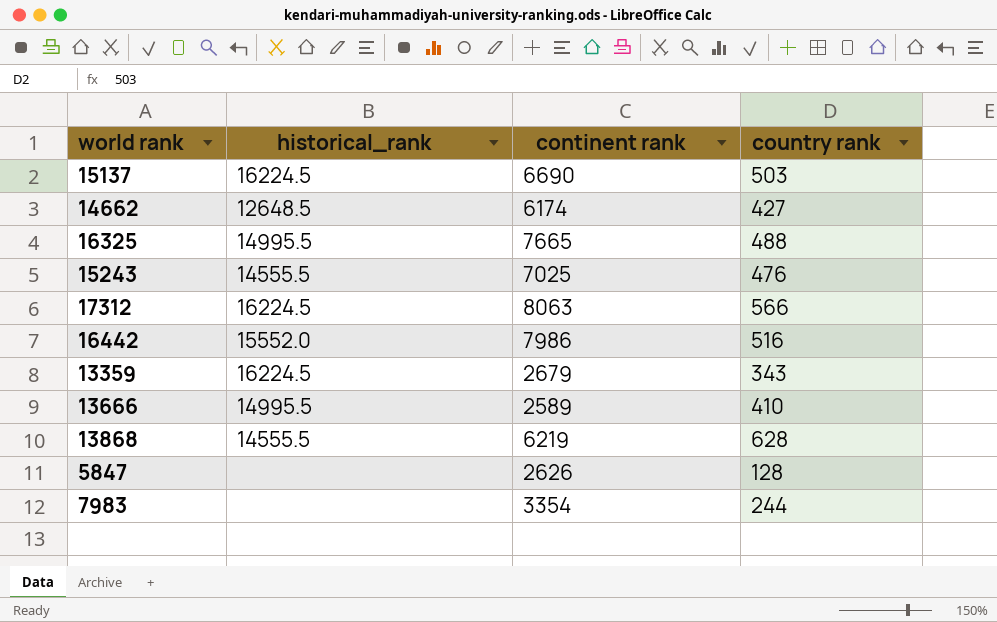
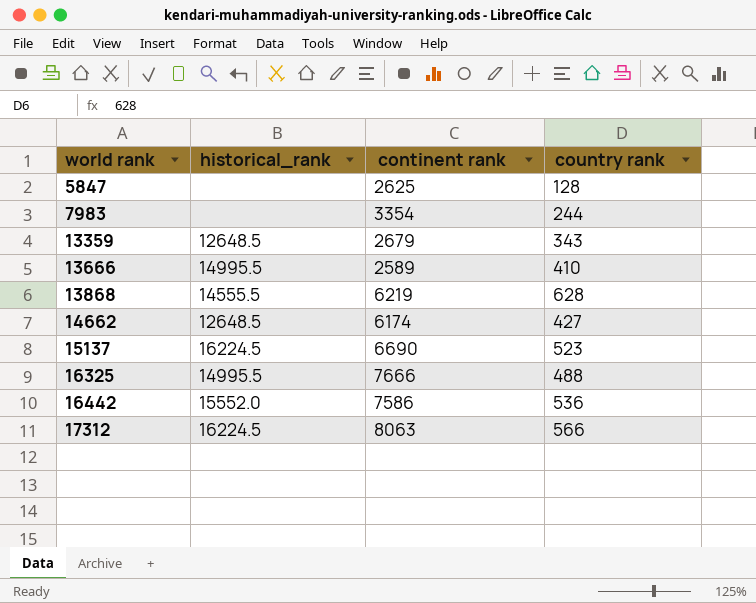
row order: none -> world rank ascending
row 15243: 14555.5 | 7025 | 476 -> none
5847 | continent rank: 2626 -> 2625
13359 | historical_rank: 16224.5 -> 12648.5
15137 | country rank: 503 -> 523
16325 | continent rank: 7665 -> 7666
16442 | continent rank: 7986 -> 7586
16442 | country rank: 516 -> 536

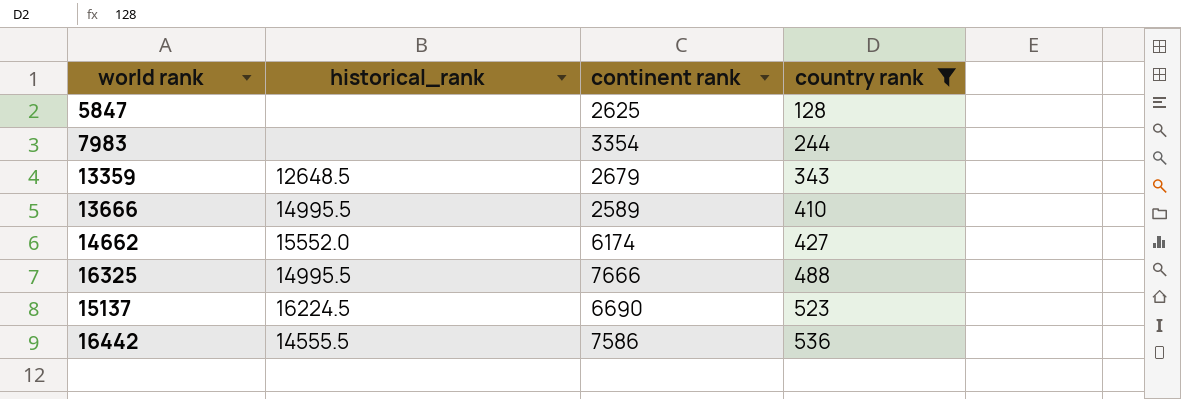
filter: none -> country rank <= 536
row order: world rank ascending -> country rank ascending
14662 | historical_rank: 12648.5 -> 15552.0
16442 | historical_rank: 15552.0 -> 14555.5

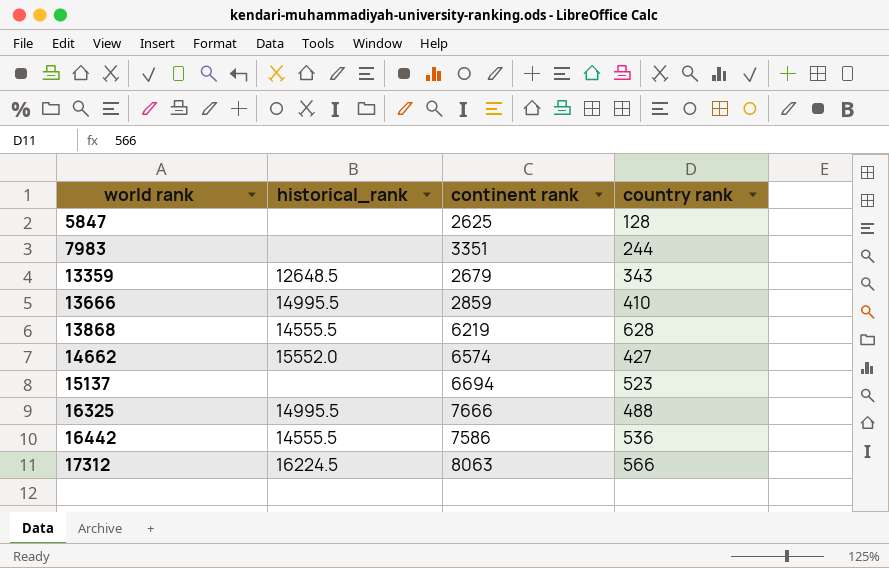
filter: country rank <= 536 -> none
row order: country rank ascending -> world rank ascending
7983 | continent rank: 3354 -> 3351
13666 | continent rank: 2589 -> 2859
14662 | continent rank: 6174 -> 6574
15137 | historical_rank: 16224.5 -> none
15137 | continent rank: 6690 -> 6694

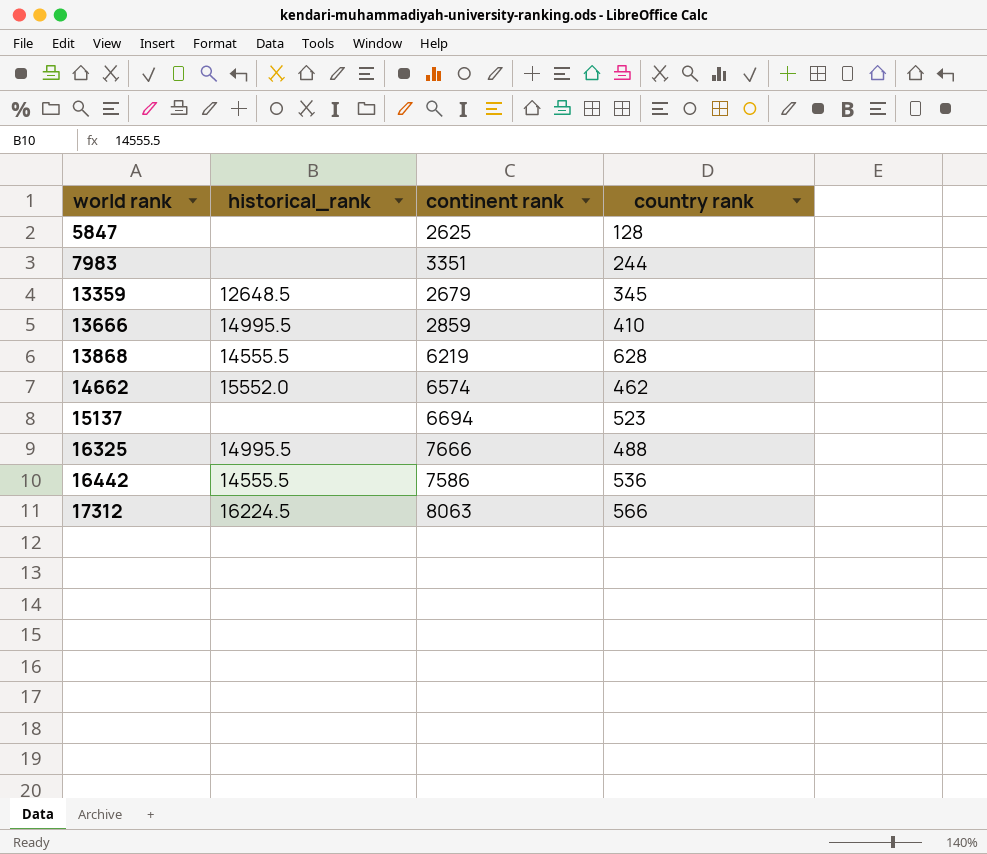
13359 | country rank: 343 -> 345
14662 | country rank: 427 -> 462

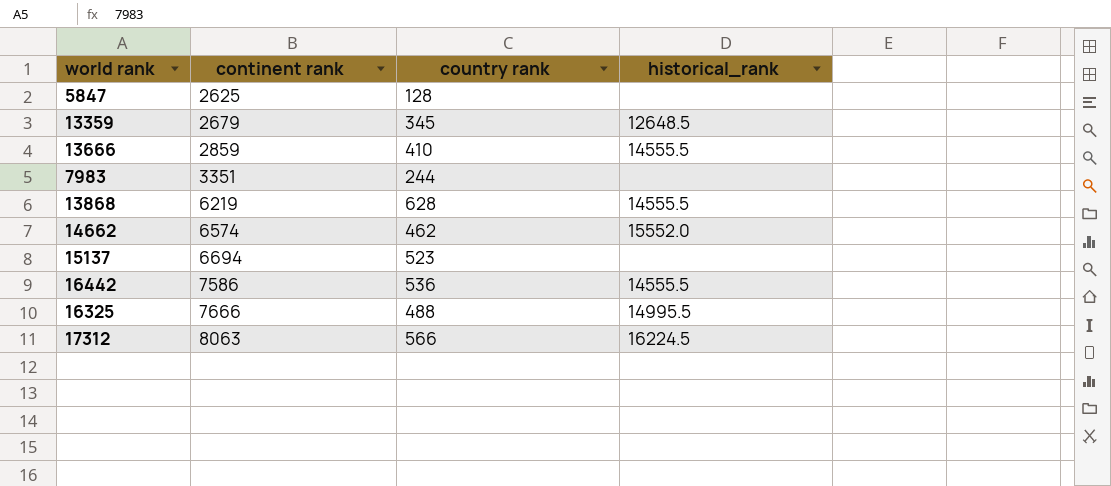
row order: world rank ascending -> continent rank ascending
column historical_rank | position: 2 -> 4
13666 | historical_rank: 14995.5 -> 14555.5

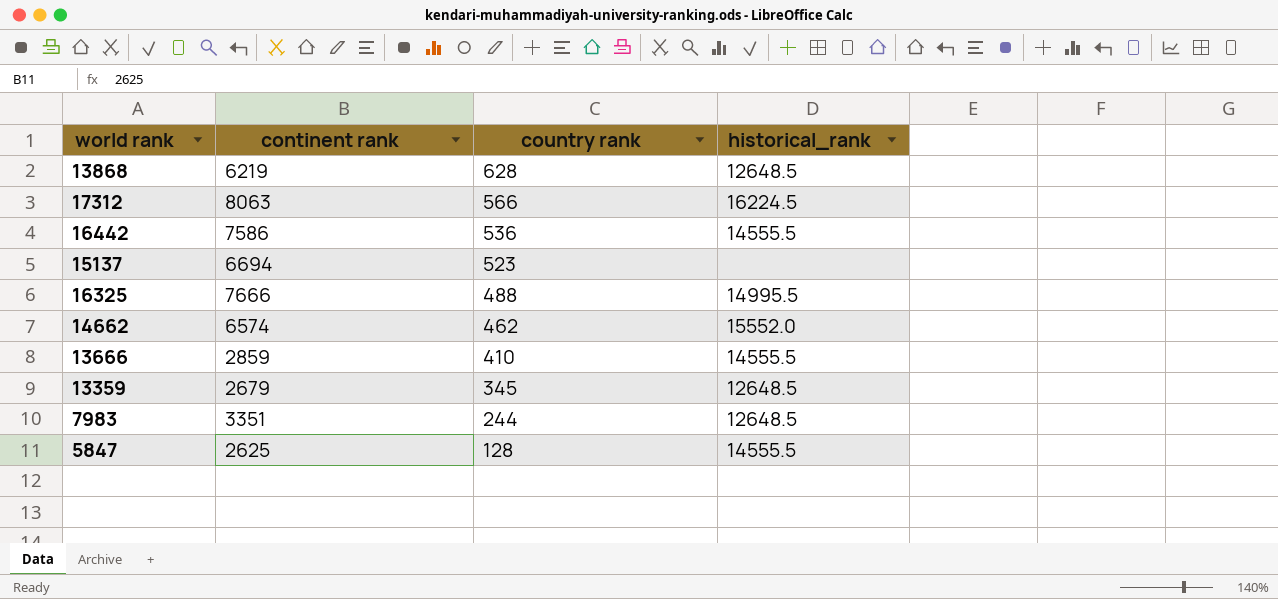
row order: continent rank ascending -> country rank descending
13868 | historical_rank: 14555.5 -> 12648.5
7983 | historical_rank: none -> 12648.5
5847 | historical_rank: none -> 14555.5

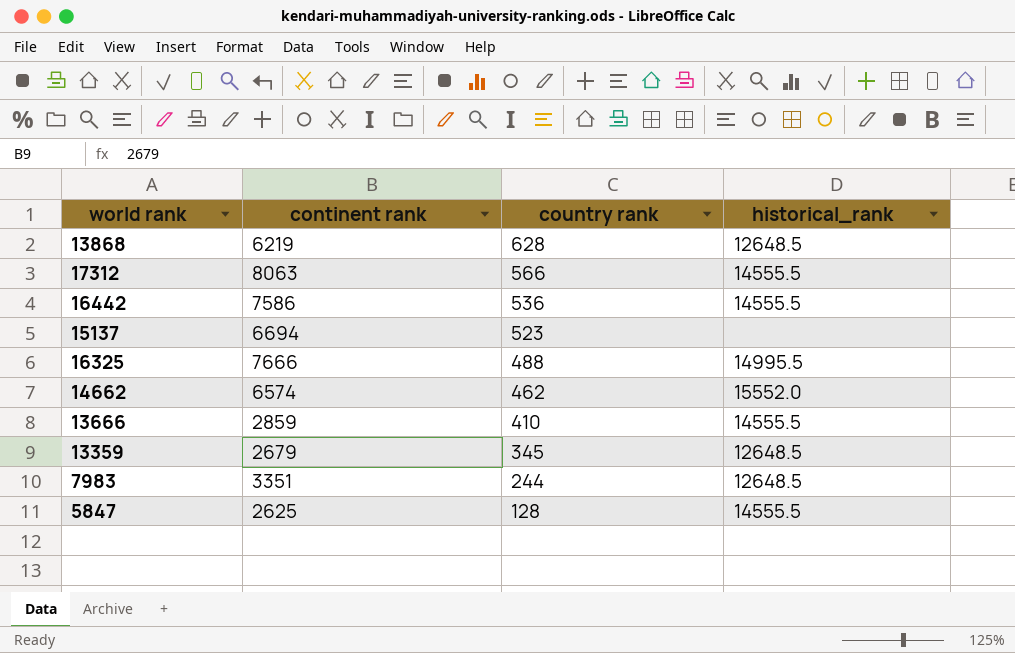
17312 | historical_rank: 16224.5 -> 14555.5

